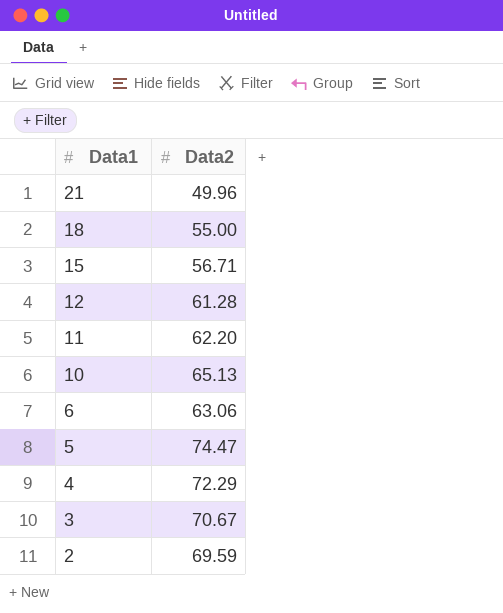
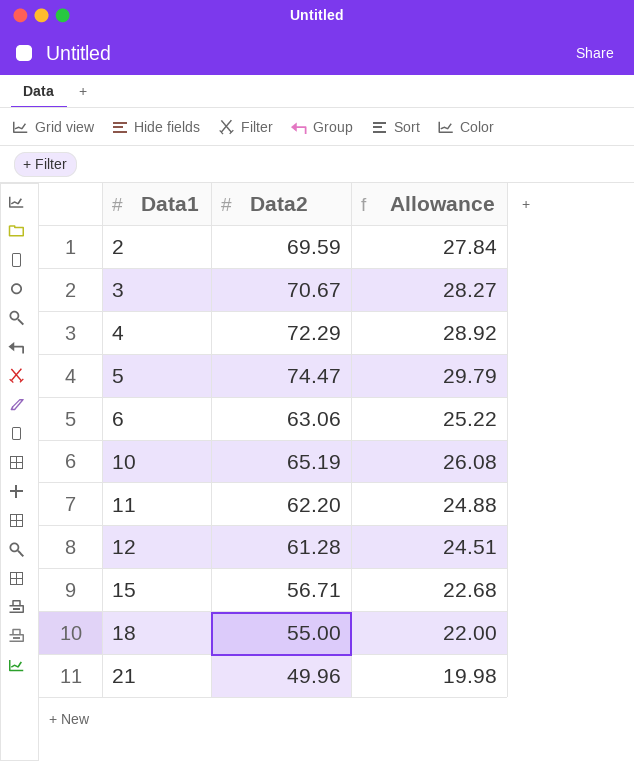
row order: Data1 descending -> Data1 ascending
column Allowance | formula: none -> [Data2] * 0.4
10 | Data2: 65.13 -> 65.19

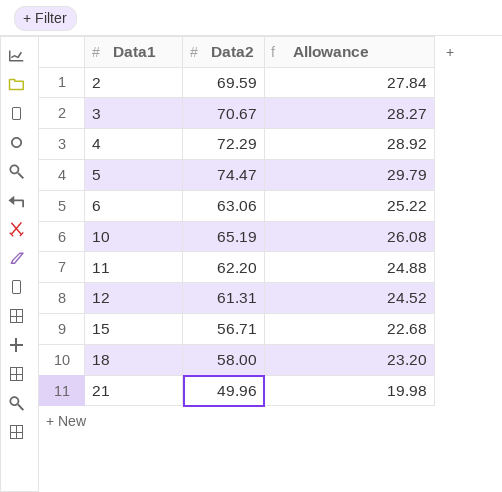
12 | Data2: 61.28 -> 61.31
12 | Allowance: 24.51 -> 24.52
18 | Data2: 55.00 -> 58.00
18 | Allowance: 22.00 -> 23.20

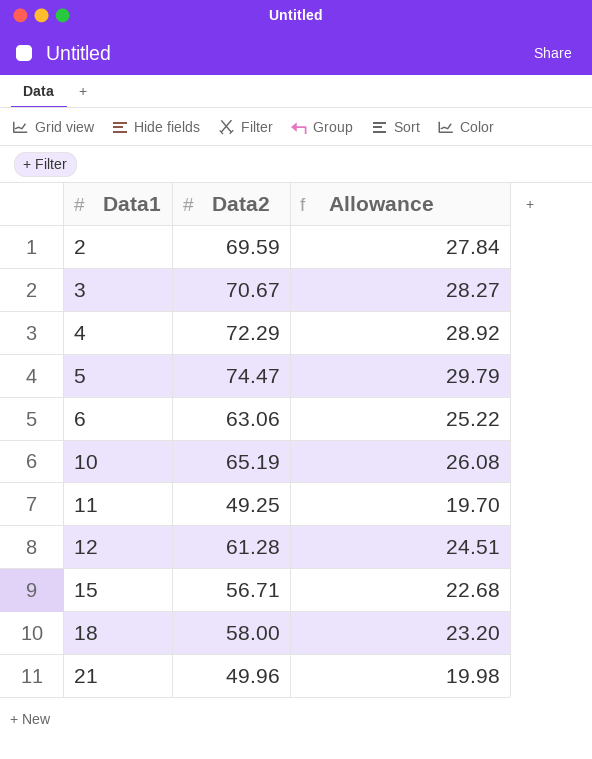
11 | Data2: 62.20 -> 49.25
11 | Allowance: 24.88 -> 19.70
12 | Data2: 61.31 -> 61.28
12 | Allowance: 24.52 -> 24.51

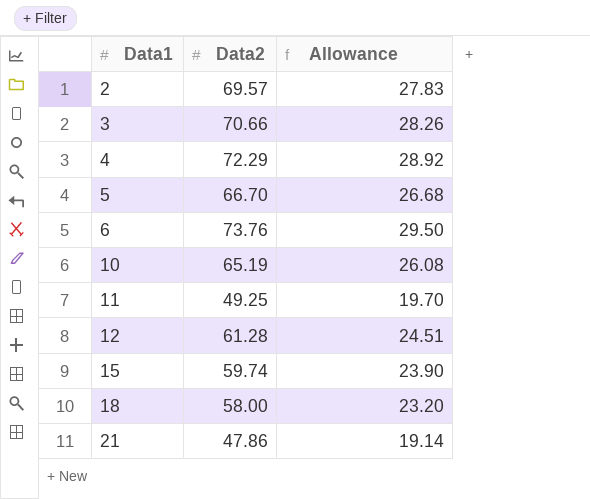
2 | Data2: 69.59 -> 69.57
2 | Allowance: 27.84 -> 27.83
3 | Data2: 70.67 -> 70.66
3 | Allowance: 28.27 -> 28.26
5 | Data2: 74.47 -> 66.70
5 | Allowance: 29.79 -> 26.68
6 | Data2: 63.06 -> 73.76
6 | Allowance: 25.22 -> 29.50
15 | Data2: 56.71 -> 59.74
15 | Allowance: 22.68 -> 23.90
21 | Data2: 49.96 -> 47.86
21 | Allowance: 19.98 -> 19.14

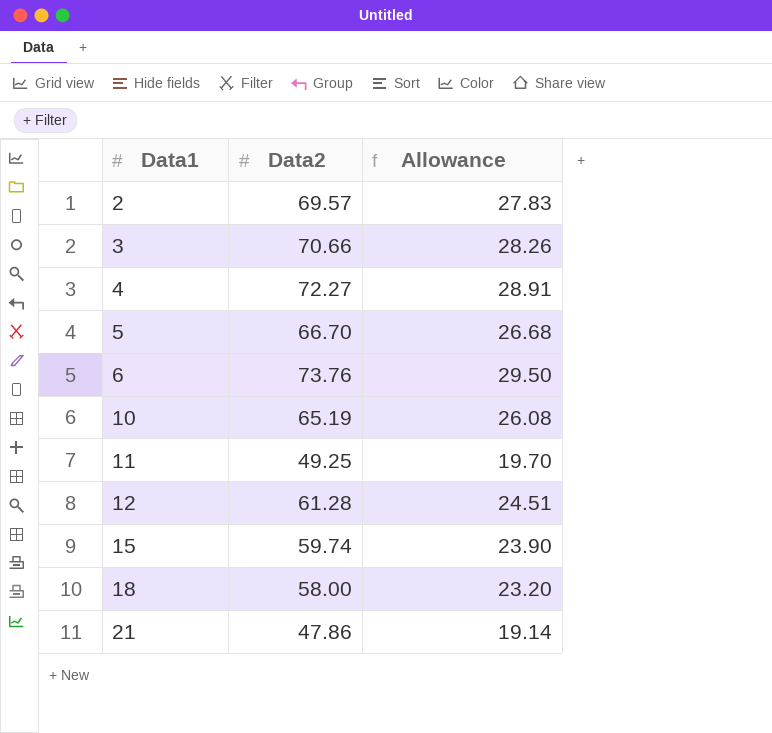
4 | Data2: 72.29 -> 72.27
4 | Allowance: 28.92 -> 28.91

